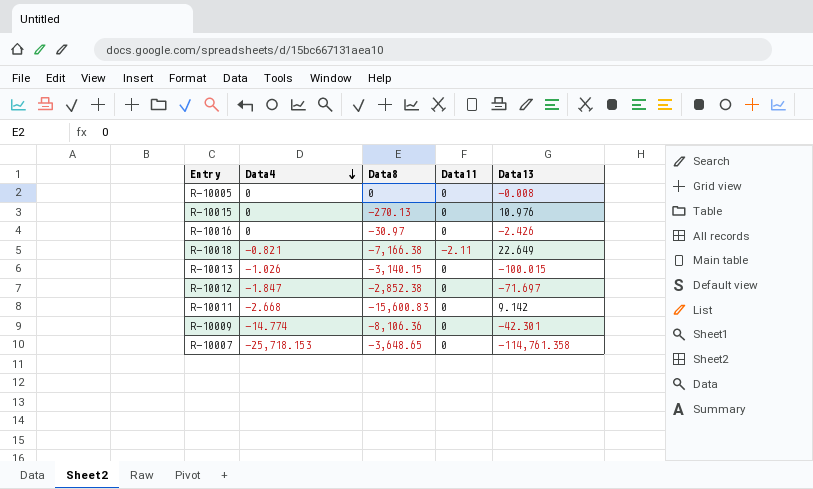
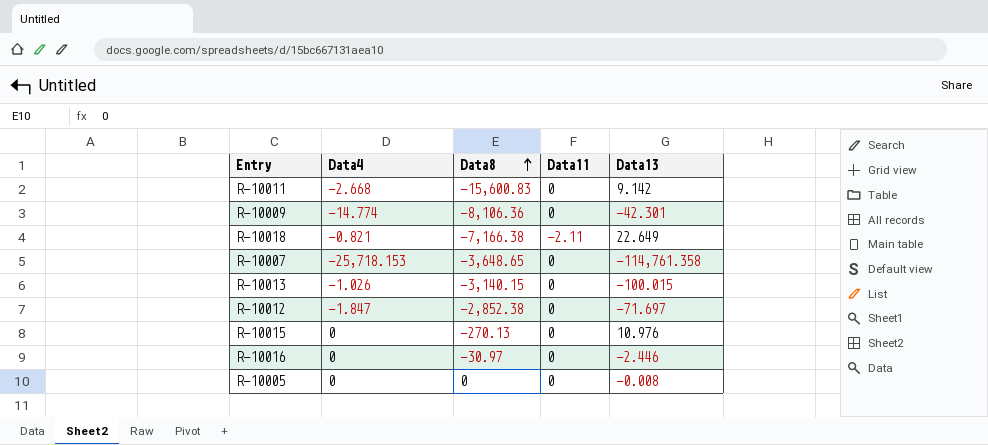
row order: Data4 descending -> Data8 ascending
R-10016 | Data13: -2.426 -> -2.446

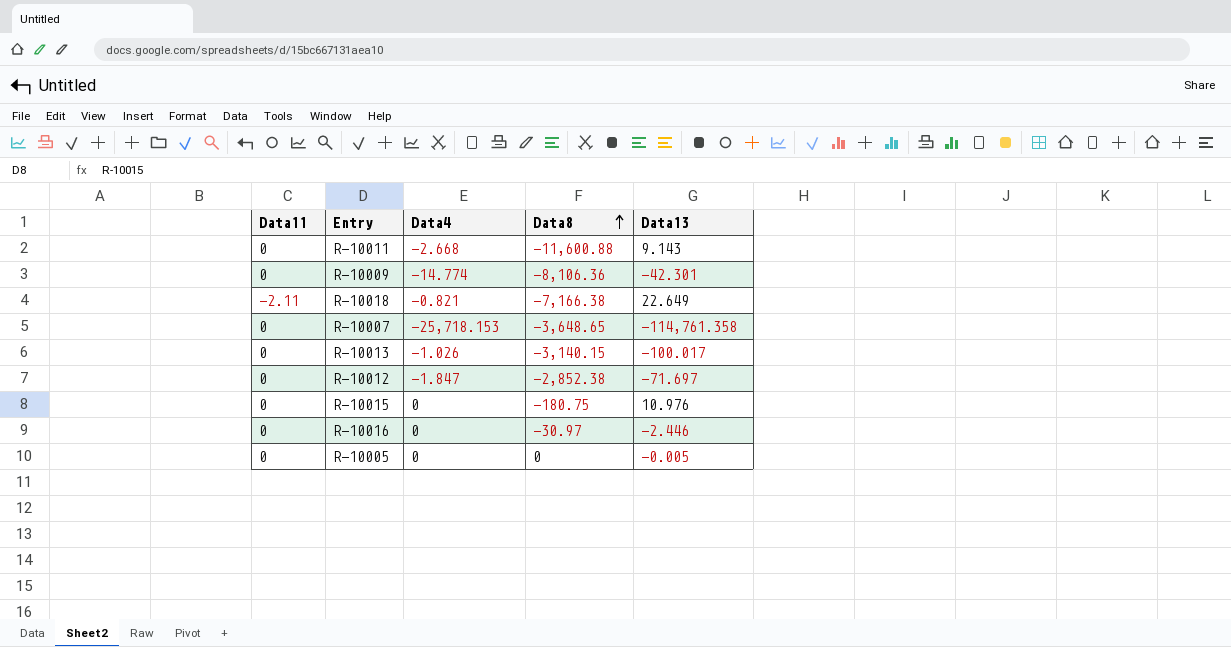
column Data11 | position: 4 -> 1
R-10011 | Data8: -15,600.83 -> -11,600.88
R-10011 | Data13: 9.142 -> 9.143
R-10013 | Data13: -100.015 -> -100.017
R-10015 | Data8: -270.13 -> -180.75
R-10005 | Data13: -0.008 -> -0.005

